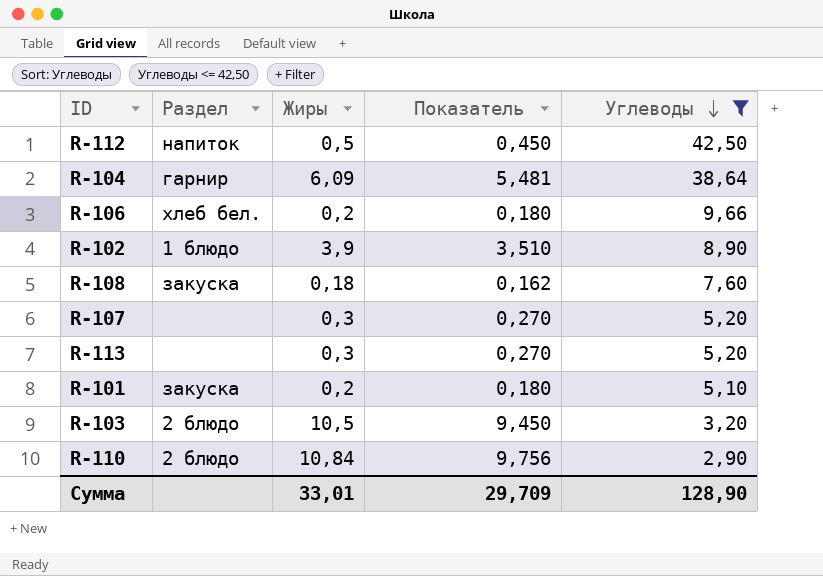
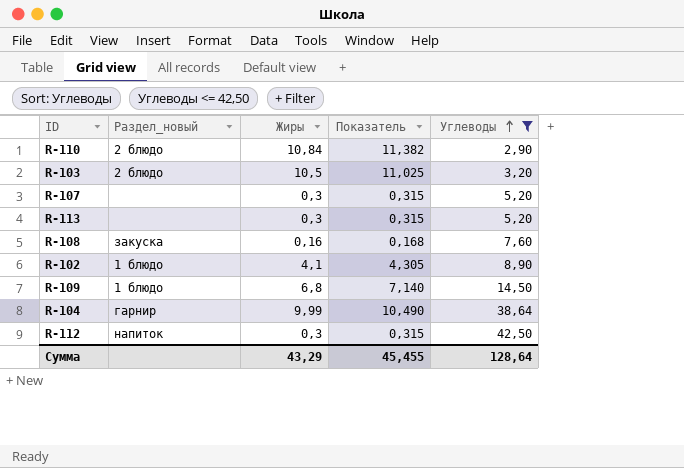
row order: Углеводы descending -> Углеводы ascending
column name: Раздел -> Раздел_новый
column Показатель | formula: [Жиры] * 0,9 -> [Жиры] * 1,05
row R-106: хлеб бел. | 0,2 | 0,180 | 9,66 -> none
row R-101: закуска | 0,2 | 0,180 | 5,10 -> none
R-108 | Жиры: 0,18 -> 0,16
R-102 | Жиры: 3,9 -> 4,1
row R-109: none -> 1 блюдо | 6,8 | 7,140 | 14,50
R-104 | Жиры: 6,09 -> 9,99
R-112 | Жиры: 0,5 -> 0,3
Сумма | Жиры: 33,01 -> 43,29
Сумма | Показатель: 29,709 -> 45,455
Сумма | Углеводы: 128,90 -> 128,64

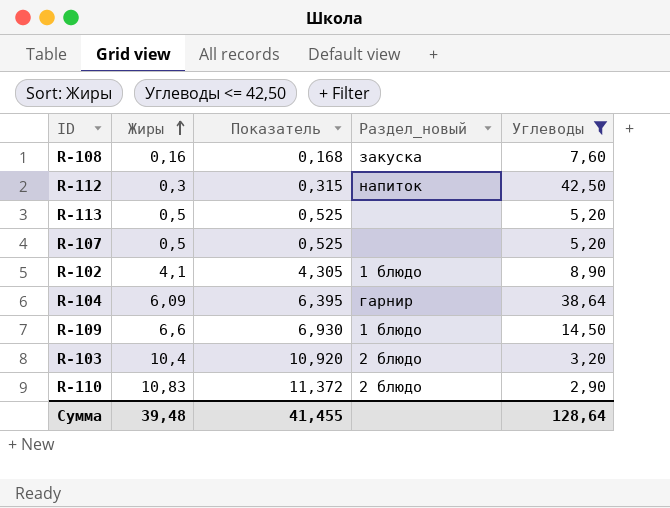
row order: Углеводы ascending -> Жиры ascending
column Раздел_новый | position: 2 -> 4
R-113 | Жиры: 0,3 -> 0,5
R-113 | Показатель: 0,315 -> 0,525
R-107 | Жиры: 0,3 -> 0,5
R-107 | Показатель: 0,315 -> 0,525
R-104 | Жиры: 9,99 -> 6,09
R-104 | Показатель: 10,490 -> 6,395
R-109 | Жиры: 6,8 -> 6,6
R-109 | Показатель: 7,140 -> 6,930
R-103 | Жиры: 10,5 -> 10,4
R-103 | Показатель: 11,025 -> 10,920
R-110 | Жиры: 10,84 -> 10,83
R-110 | Показатель: 11,382 -> 11,372
Сумма | Жиры: 43,29 -> 39,48
Сумма | Показатель: 45,455 -> 41,455

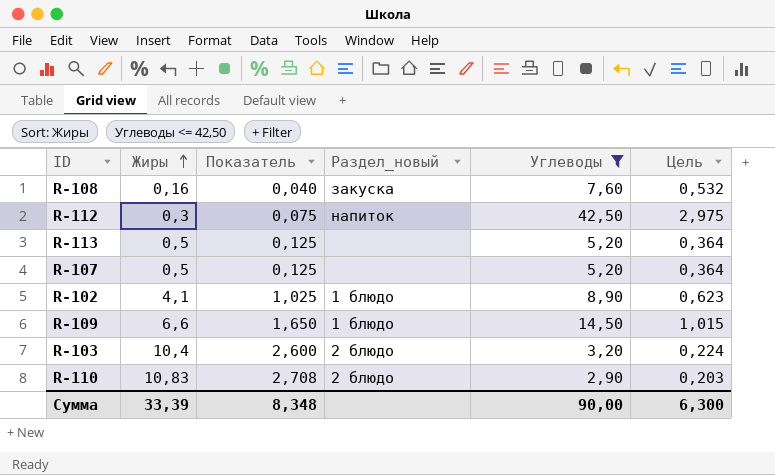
column Показатель | formula: [Жиры] * 1,05 -> [Жиры] * 0,25
column Цель | formula: none -> [Углеводы] * 0,07
row R-104: 6,09 | 6,395 | гарнир | 38,64 -> none
Сумма | Жиры: 39,48 -> 33,39
Сумма | Показатель: 41,455 -> 8,348
Сумма | Углеводы: 128,64 -> 90,00

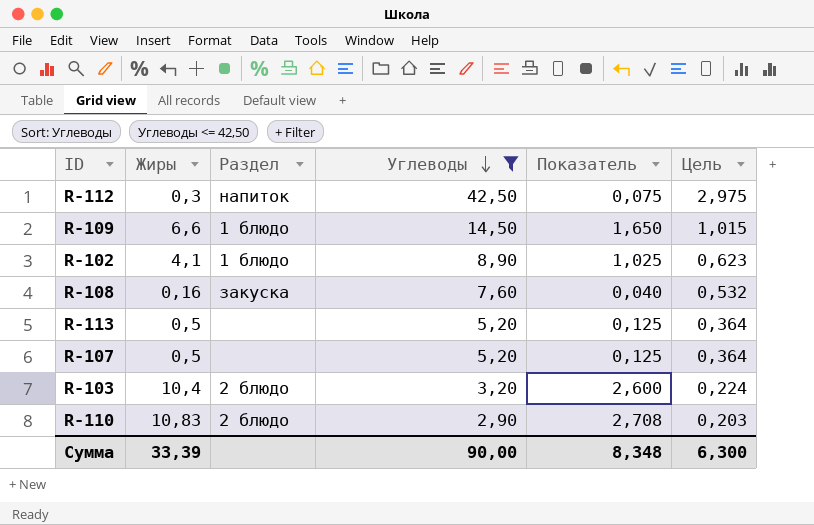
row order: Жиры ascending -> Углеводы descending
column name: Раздел_новый -> Раздел
column Показатель | position: 3 -> 5

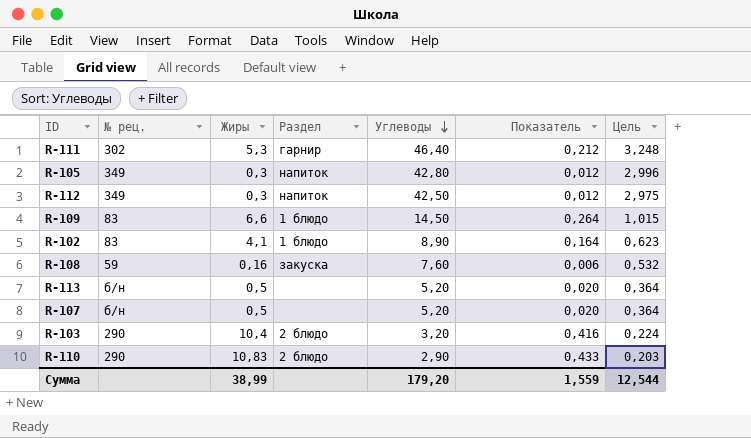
filter: Углеводы <= 42,50 -> none
column № рец. | position: none -> 2
column Показатель | formula: [Жиры] * 0,25 -> [Жиры] * 0,04
Сумма | Жиры: 33,39 -> 38,99
Сумма | Углеводы: 90,00 -> 179,20
Сумма | Показатель: 8,348 -> 1,559
Сумма | Цель: 6,300 -> 12,544

